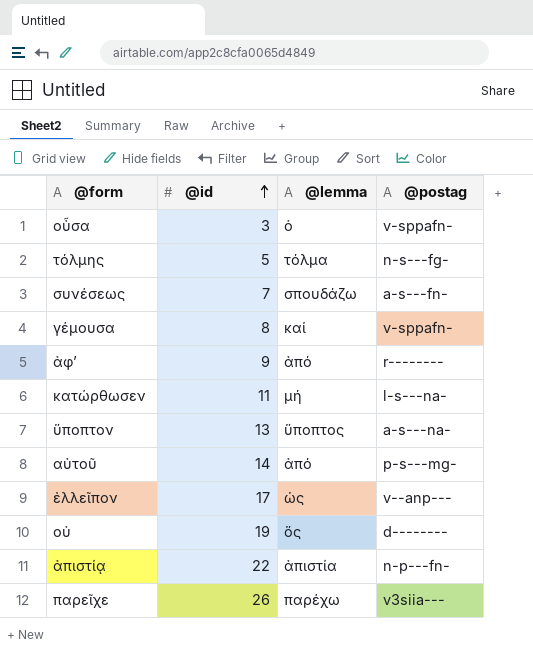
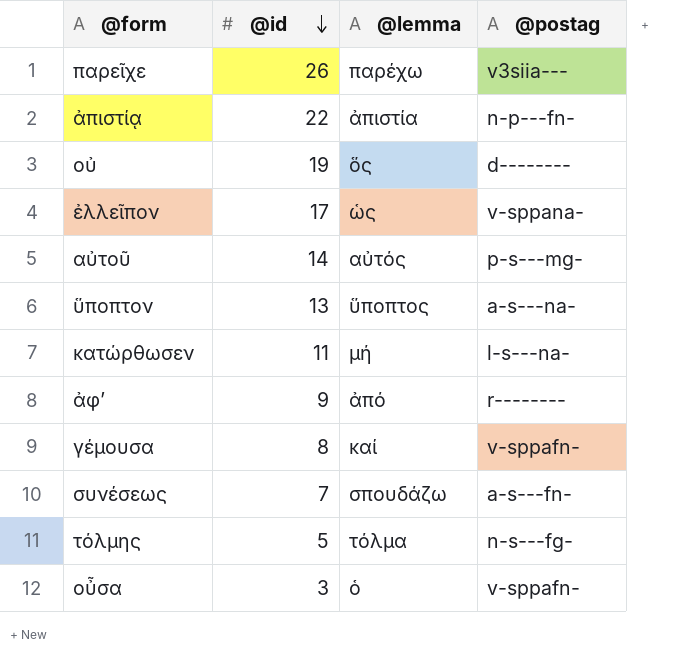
row order: @id ascending -> @id descending
ἐλλεῖπον | @postag: v--anp--- -> v-sppana-
αὐτοῦ | @lemma: ἀπό -> αὐτός

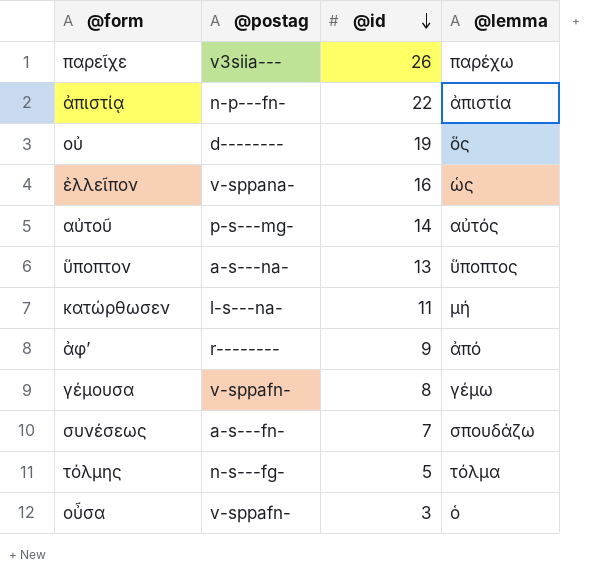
column @postag | position: 4 -> 2
ἐλλεῖπον | @id: 17 -> 16
γέμουσα | @lemma: καί -> γέμω

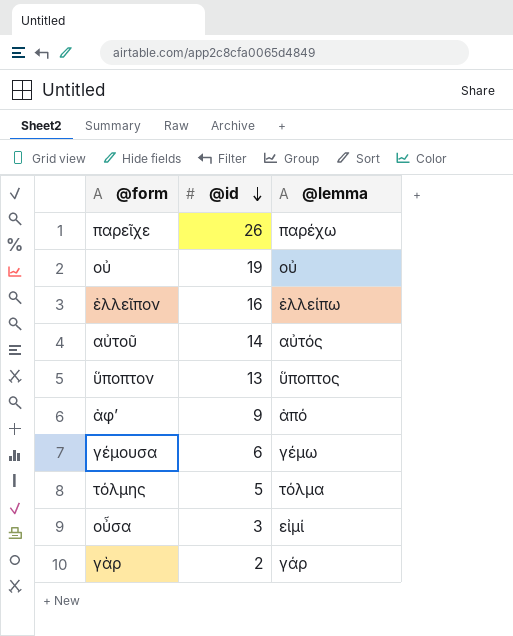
column @postag | position: 2 -> none
row ἀπιστίᾳ: n-p---fn- | 22 | ἀπιστία -> none
row κατώρθωσεν: l-s---na- | 11 | μή -> none
row συνέσεως: a-s---fn- | 7 | σπουδάζω -> none
οὐ | @lemma: ὅς -> οὐ
ἐλλεῖπον | @lemma: ὡς -> ἐλλείπω
γέμουσα | @id: 8 -> 6
οὖσα | @lemma: ὁ -> εἰμί
row γὰρ: none -> 2 | γάρ

